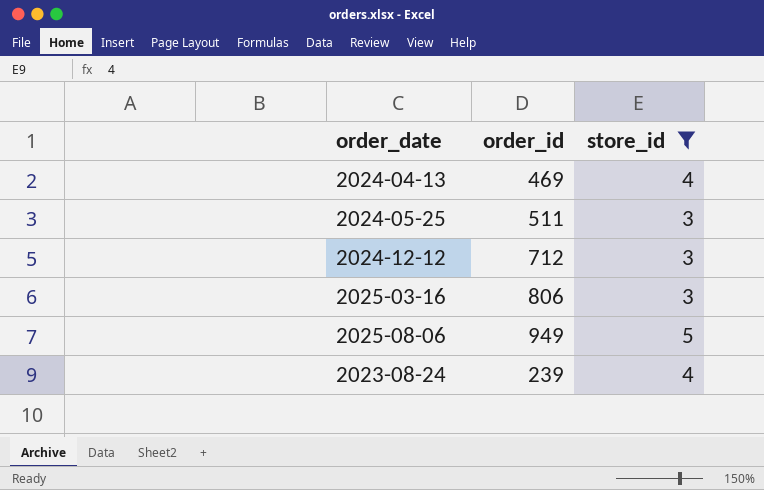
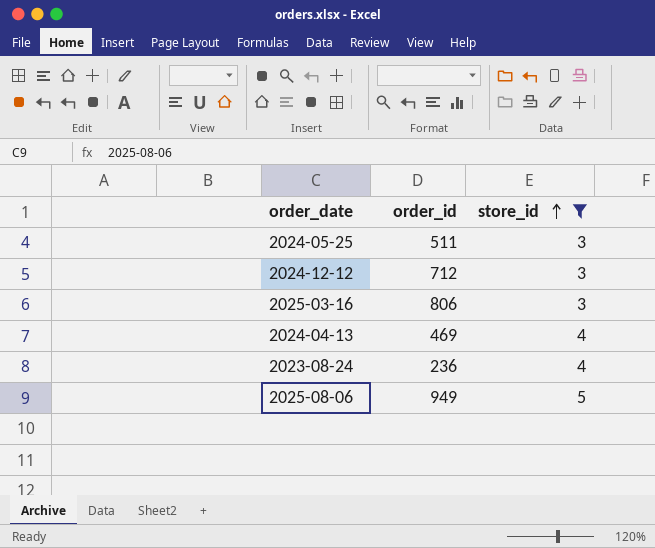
row order: none -> store_id ascending
2023-08-24 | order_id: 239 -> 236

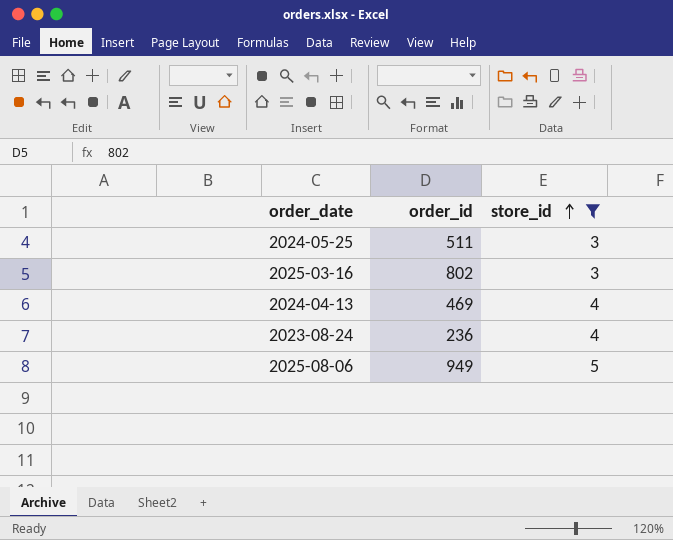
row 2024-12-12: 712 | 3 -> none
2025-03-16 | order_id: 806 -> 802

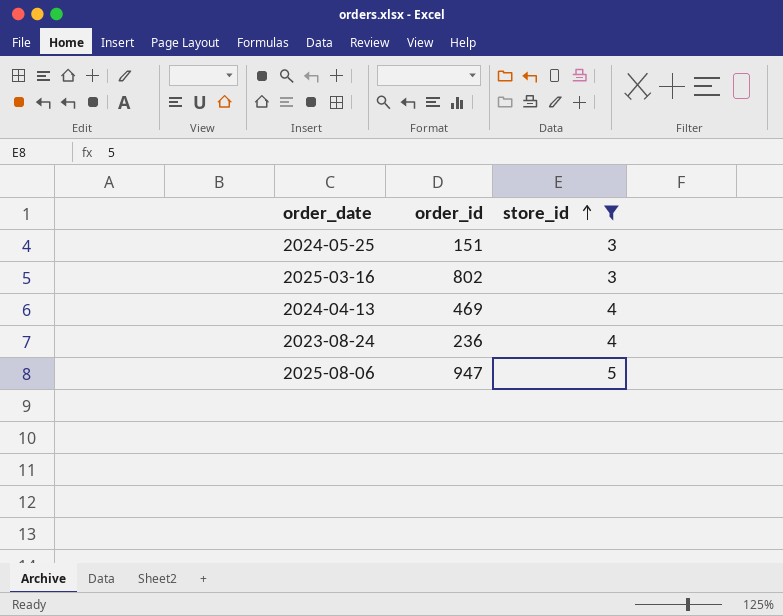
2024-05-25 | order_id: 511 -> 151
2025-08-06 | order_id: 949 -> 947

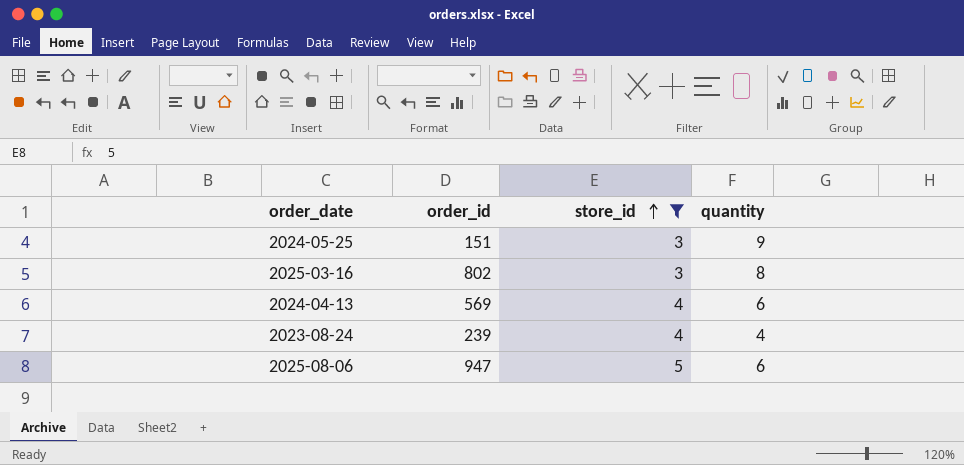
column quantity | position: none -> 4
2024-04-13 | order_id: 469 -> 569
2023-08-24 | order_id: 236 -> 239

